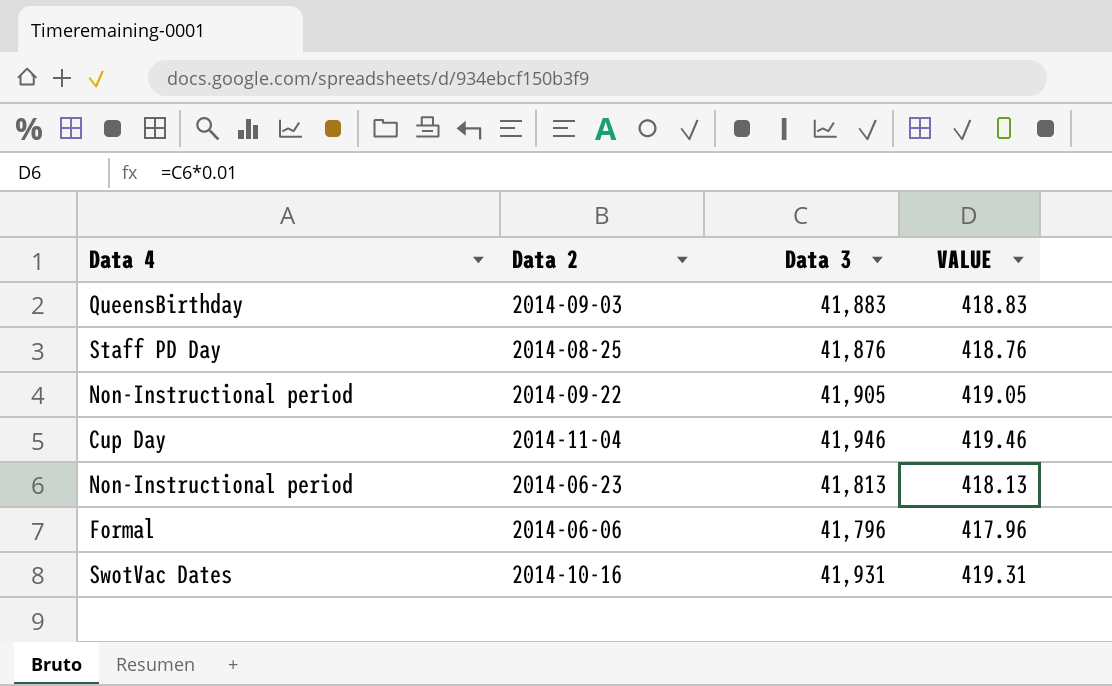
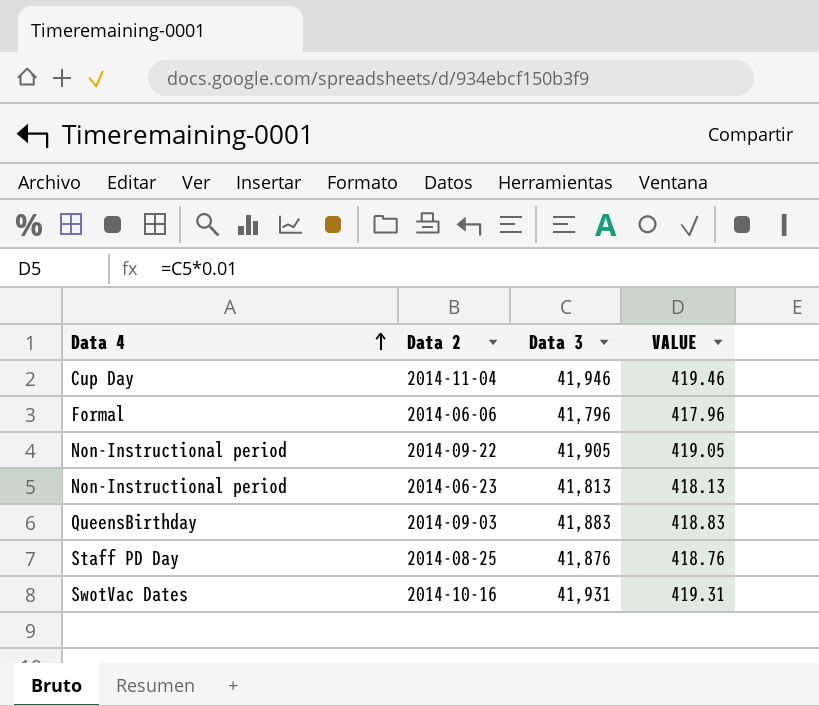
row order: none -> Data 4 ascending

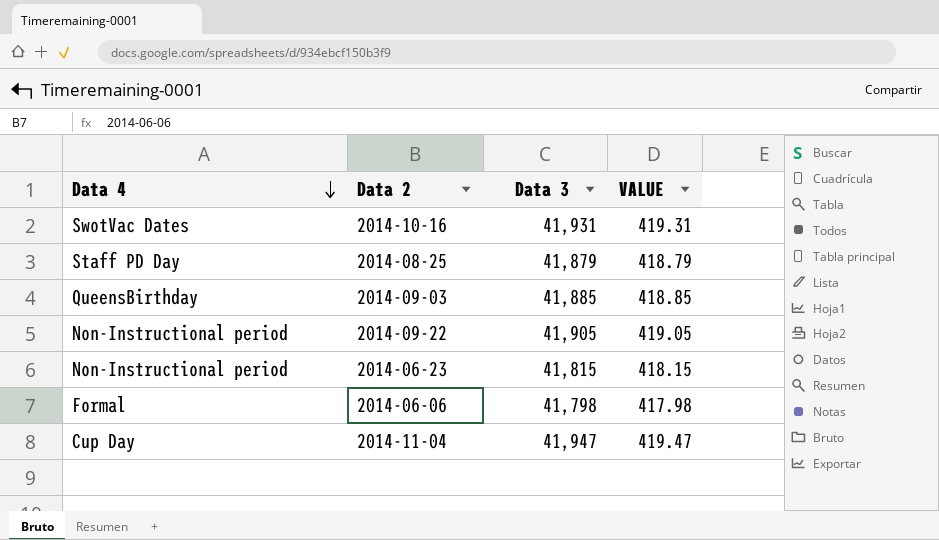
row order: Data 4 ascending -> Data 4 descending
2014-08-25 | Data 3: 41,876 -> 41,879
2014-08-25 | VALUE: 418.76 -> 418.79
2014-09-03 | Data 3: 41,883 -> 41,885
2014-09-03 | VALUE: 418.83 -> 418.85
2014-06-23 | Data 3: 41,813 -> 41,815
2014-06-23 | VALUE: 418.13 -> 418.15
2014-06-06 | Data 3: 41,796 -> 41,798
2014-06-06 | VALUE: 417.96 -> 417.98
2014-11-04 | Data 3: 41,946 -> 41,947
2014-11-04 | VALUE: 419.46 -> 419.47

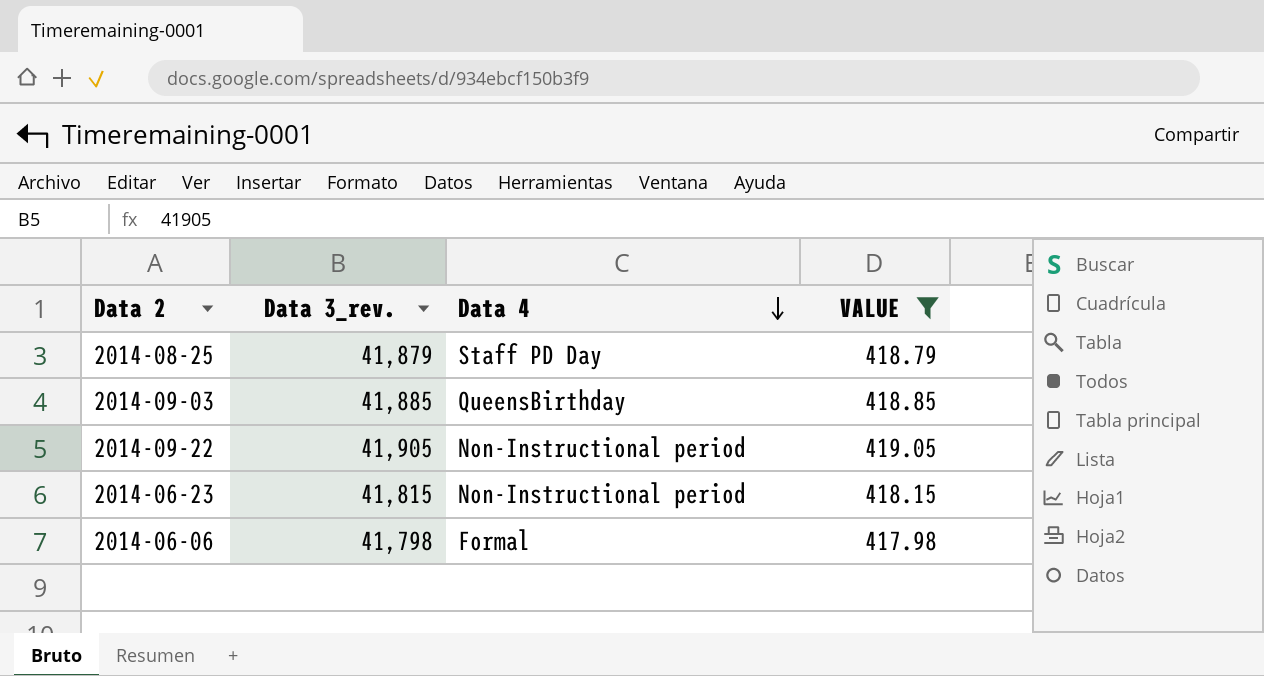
filter: none -> VALUE <= 419.05
column name: Data 3 -> Data 3_rev.
column Data 4 | position: 1 -> 3

